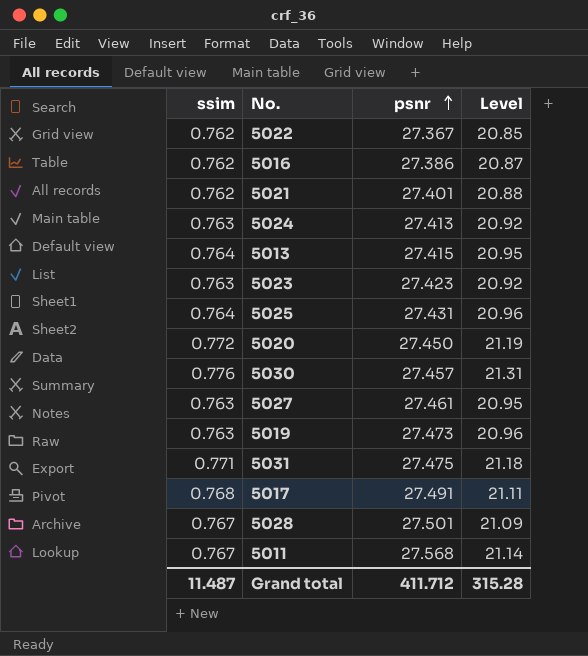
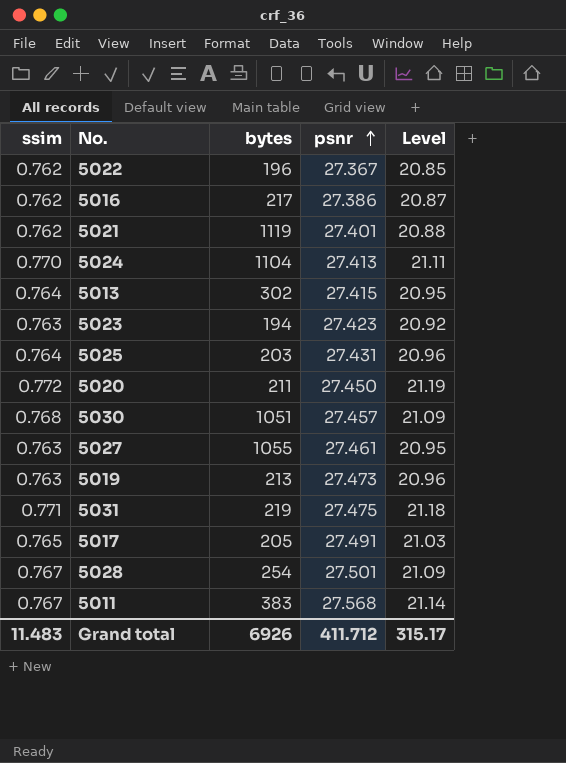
column bytes | position: none -> 3
5024 | ssim: 0.763 -> 0.770
5024 | Level: 20.92 -> 21.11
5030 | ssim: 0.776 -> 0.768
5030 | Level: 21.31 -> 21.09
5017 | ssim: 0.768 -> 0.765
5017 | Level: 21.11 -> 21.03
Grand total | ssim: 11.487 -> 11.483
Grand total | Level: 315.28 -> 315.17

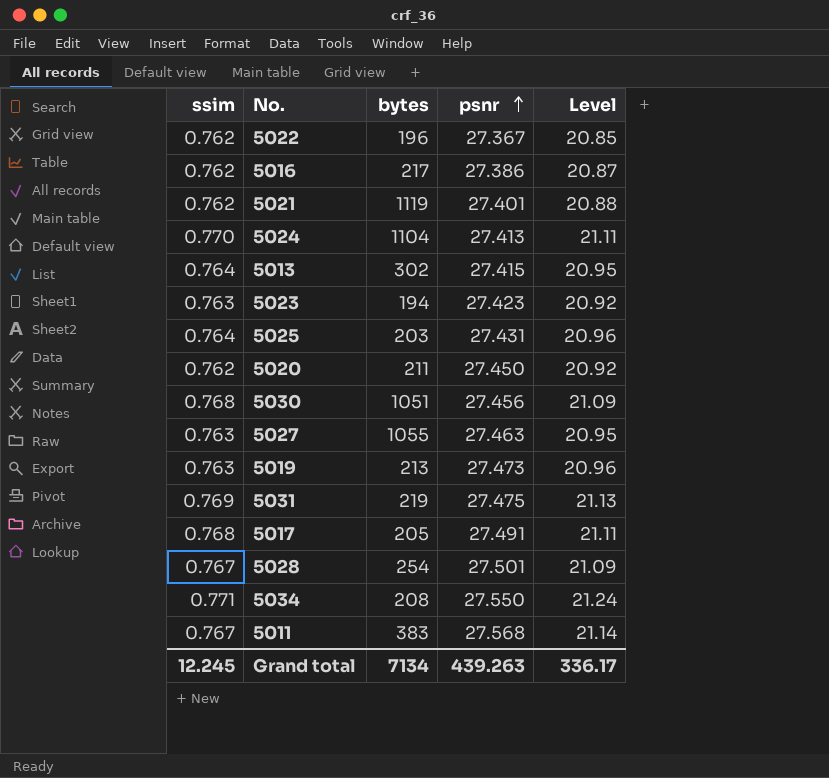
5020 | ssim: 0.772 -> 0.762
5020 | Level: 21.19 -> 20.92
5030 | psnr: 27.457 -> 27.456
5027 | psnr: 27.461 -> 27.463
5031 | ssim: 0.771 -> 0.769
5031 | Level: 21.18 -> 21.13
5017 | ssim: 0.765 -> 0.768
5017 | Level: 21.03 -> 21.11
row 5034: none -> 0.771 | 208 | 27.550 | 21.24
Grand total | ssim: 11.483 -> 12.245
Grand total | bytes: 6926 -> 7134
Grand total | psnr: 411.712 -> 439.263
Grand total | Level: 315.17 -> 336.17

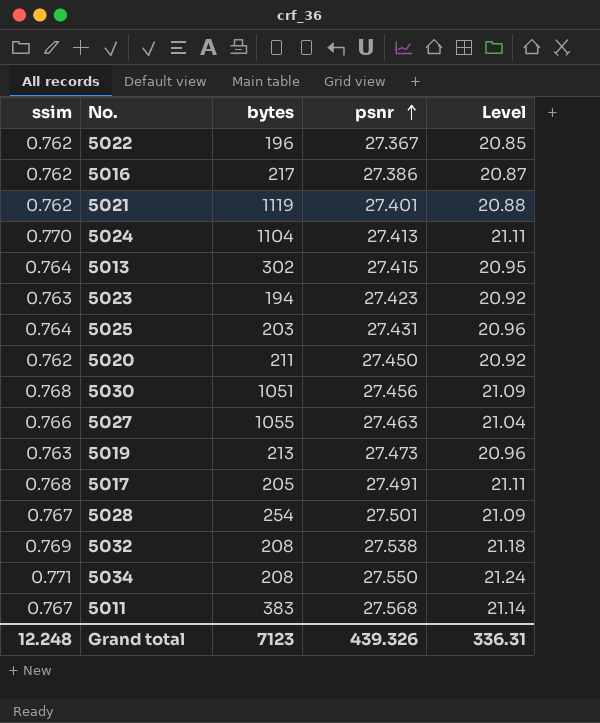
row 5031: 0.769 | 219 | 27.475 | 21.13 -> none
5027 | ssim: 0.763 -> 0.766
5027 | Level: 20.95 -> 21.04
row 5032: none -> 0.769 | 208 | 27.538 | 21.18
Grand total | ssim: 12.245 -> 12.248
Grand total | bytes: 7134 -> 7123
Grand total | psnr: 439.263 -> 439.326
Grand total | Level: 336.17 -> 336.31

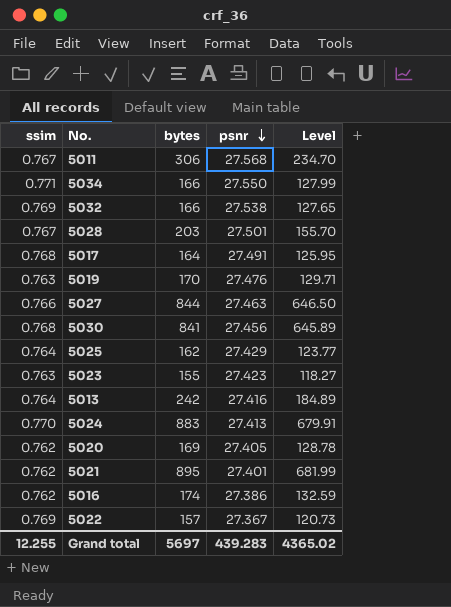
row order: psnr ascending -> psnr descending
column Level | formula: [ssim] * [psnr] -> [ssim] * [bytes]
5011 | bytes: 383 -> 306
5034 | bytes: 208 -> 166
5032 | bytes: 208 -> 166
5028 | bytes: 254 -> 203
5017 | bytes: 205 -> 164
5019 | bytes: 213 -> 170
5019 | psnr: 27.473 -> 27.476
5027 | bytes: 1055 -> 844
5030 | bytes: 1051 -> 841
5025 | bytes: 203 -> 162
5025 | psnr: 27.431 -> 27.429
5023 | bytes: 194 -> 155
5013 | bytes: 302 -> 242
5013 | psnr: 27.415 -> 27.416
5024 | bytes: 1104 -> 883
5020 | bytes: 211 -> 169
5020 | psnr: 27.450 -> 27.405
5021 | bytes: 1119 -> 895
5016 | bytes: 217 -> 174
5022 | ssim: 0.762 -> 0.769
5022 | bytes: 196 -> 157
Grand total | ssim: 12.248 -> 12.255
Grand total | bytes: 7123 -> 5697
Grand total | psnr: 439.326 -> 439.283
Grand total | Level: 336.31 -> 4365.02

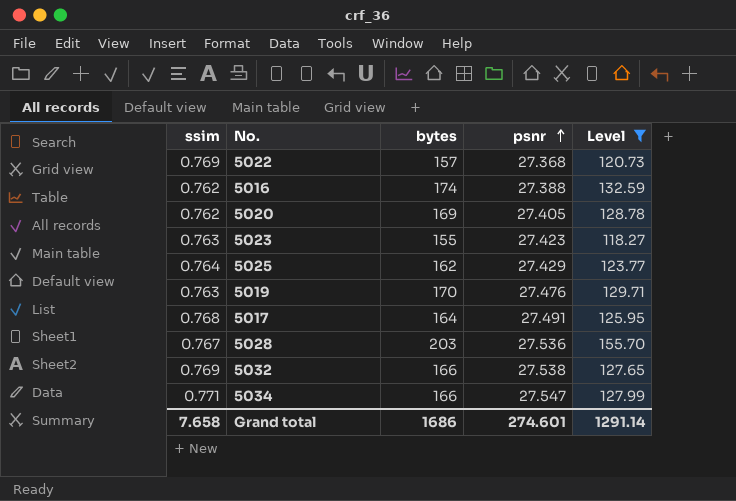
filter: none -> Level <= 155.70
row order: psnr descending -> psnr ascending
5022 | psnr: 27.367 -> 27.368
5016 | psnr: 27.386 -> 27.388
5028 | psnr: 27.501 -> 27.536
5034 | psnr: 27.550 -> 27.547
Grand total | ssim: 12.255 -> 7.658
Grand total | bytes: 5697 -> 1686
Grand total | psnr: 439.283 -> 274.601
Grand total | Level: 4365.02 -> 1291.14

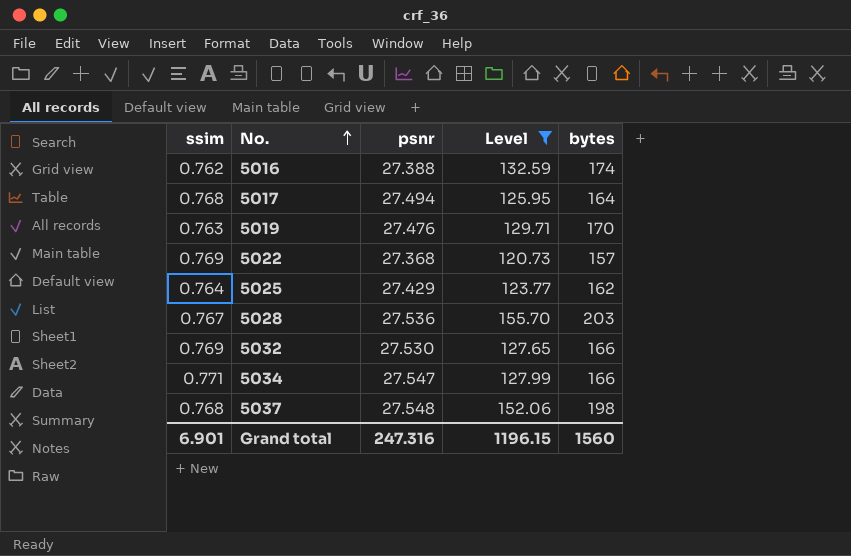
row order: psnr ascending -> No. ascending
column bytes | position: 3 -> 5
row 5020: 0.762 | 169 | 27.405 | 128.78 -> none
row 5023: 0.763 | 155 | 27.423 | 118.27 -> none
5017 | psnr: 27.491 -> 27.494
5032 | psnr: 27.538 -> 27.530
row 5037: none -> 0.768 | 27.548 | 152.06 | 198
Grand total | ssim: 7.658 -> 6.901
Grand total | psnr: 274.601 -> 247.316
Grand total | Level: 1291.14 -> 1196.15
Grand total | bytes: 1686 -> 1560

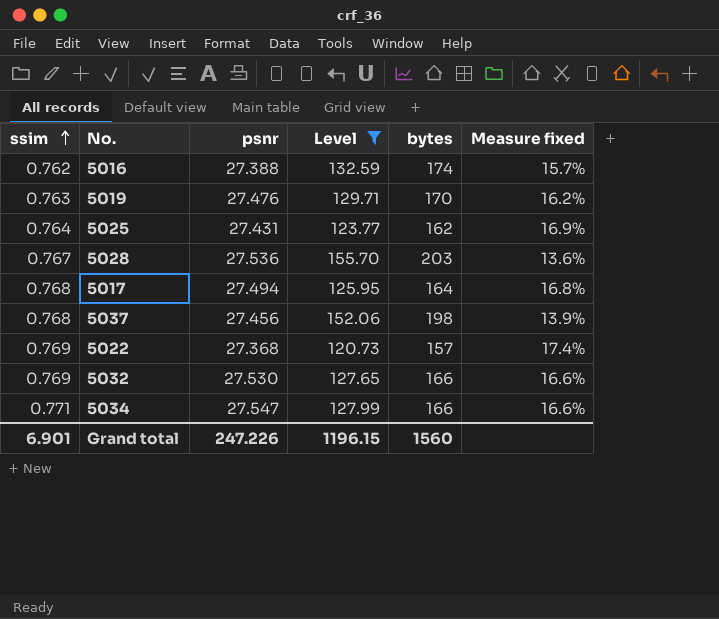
row order: No. ascending -> ssim ascending
column Measure fixed | formula: none -> [psnr] / [bytes]
5025 | psnr: 27.429 -> 27.431
5037 | psnr: 27.548 -> 27.456
Grand total | psnr: 247.316 -> 247.226

